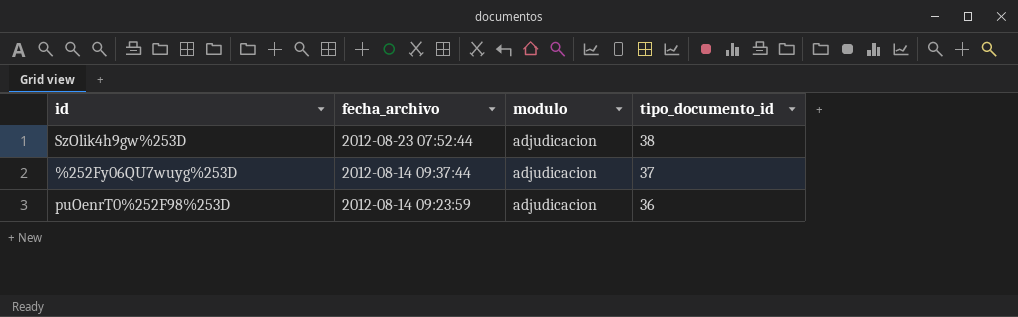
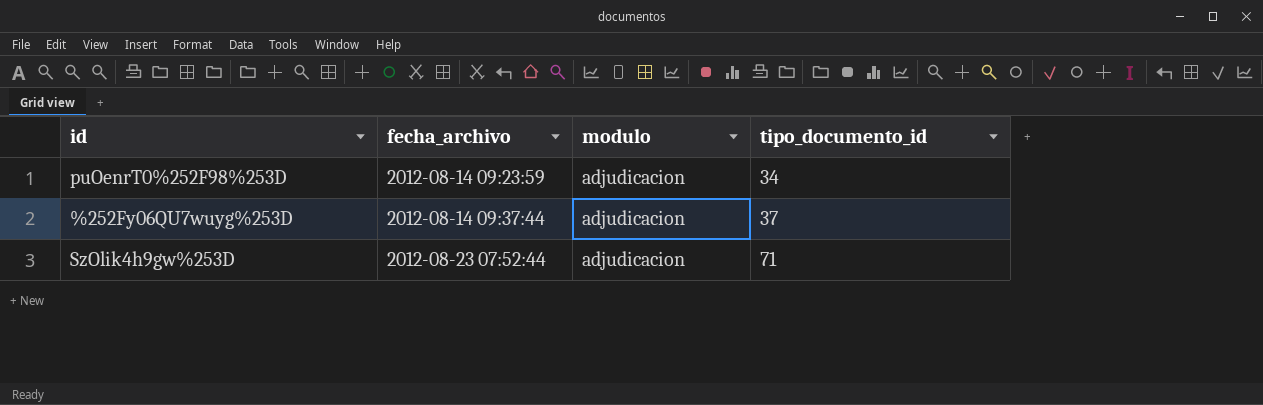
row order: fecha_archivo descending -> fecha_archivo ascending
puOenrT0%252F98%253D | tipo_documento_id: 36 -> 34
SzOlik4h9gw%253D | tipo_documento_id: 38 -> 71

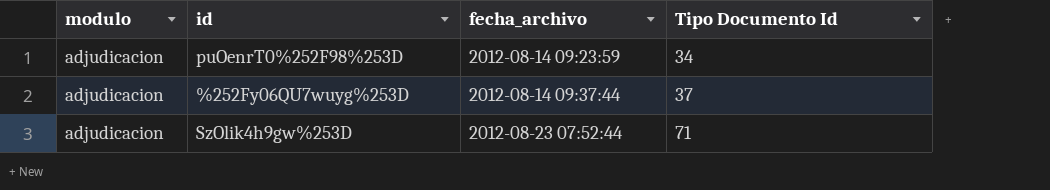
column modulo | position: 3 -> 1
column name: tipo_documento_id -> Tipo Documento Id

